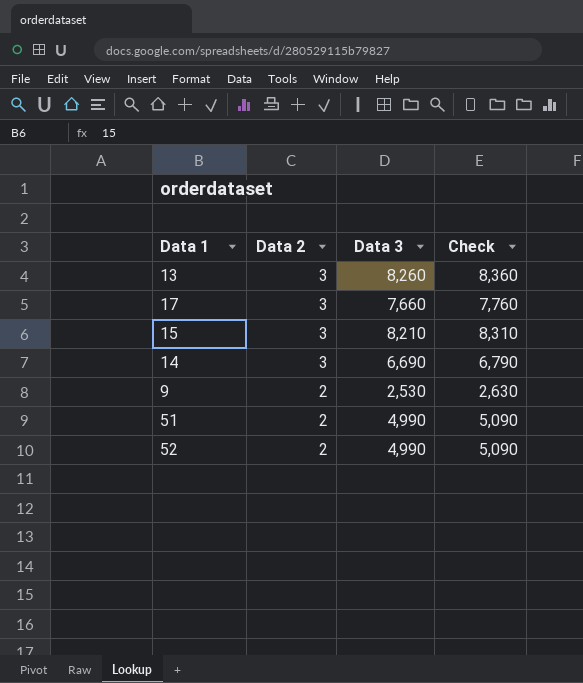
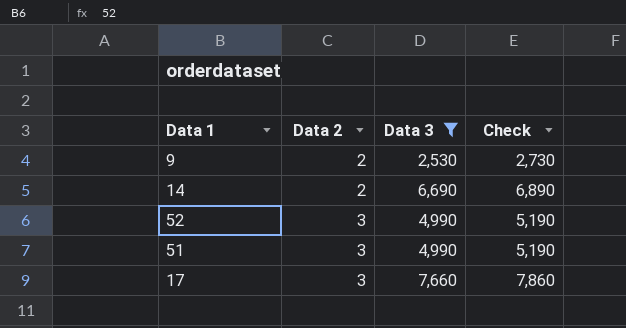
filter: none -> Data 3 <= 7,660
row order: Data 2 descending -> Data 2 ascending
column Check | formula: [Data 3] + 100 -> [Data 3] + 200
14 | Data 2: 3 -> 2
52 | Data 2: 2 -> 3
51 | Data 2: 2 -> 3

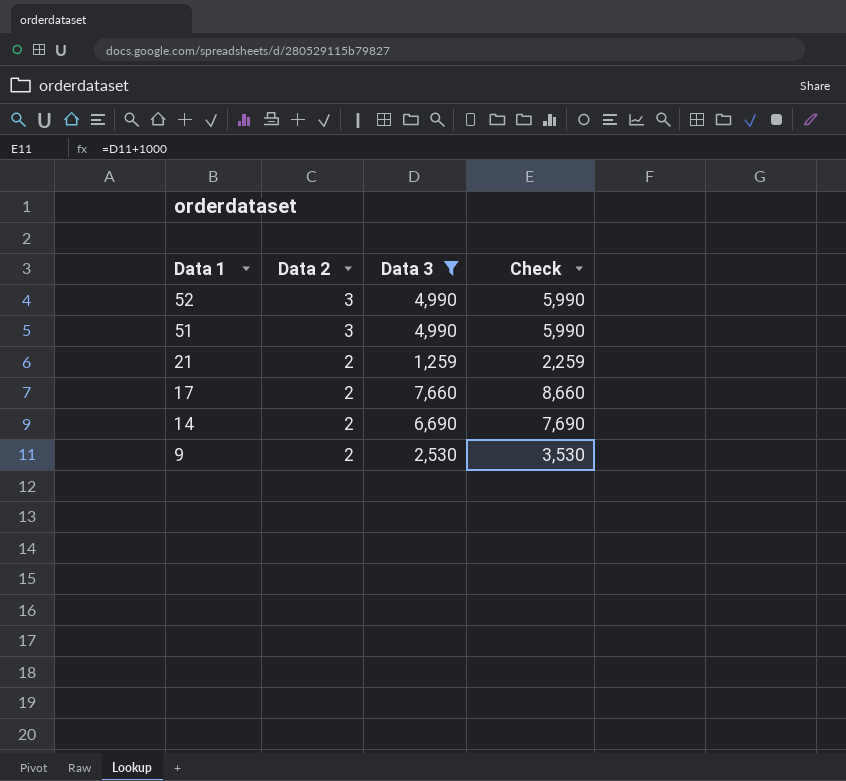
row order: Data 2 ascending -> Data 1 descending
column Check | formula: [Data 3] + 200 -> [Data 3] + 1000
row 21: none -> 2 | 1,259 | 2,259
17 | Data 2: 3 -> 2

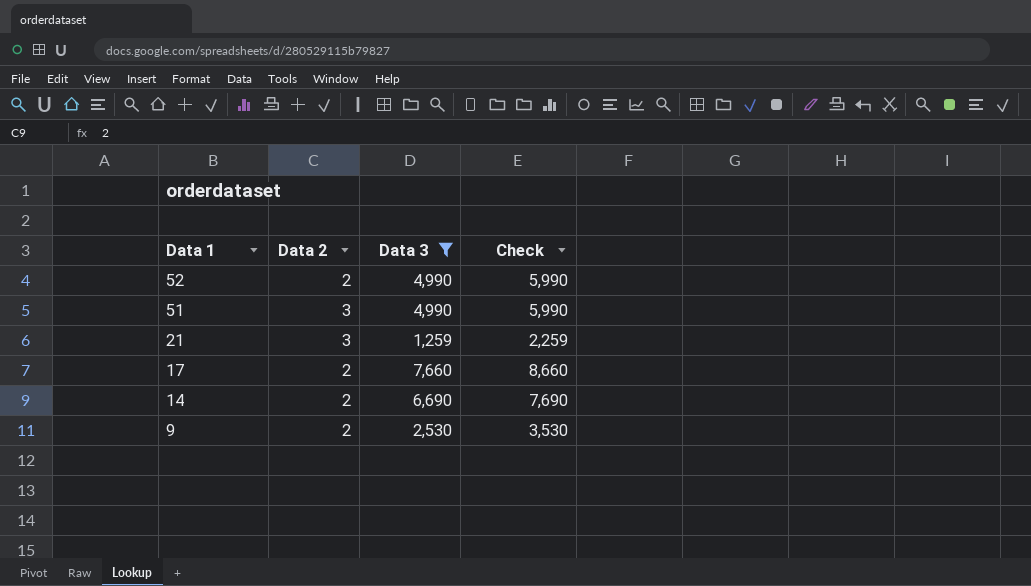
52 | Data 2: 3 -> 2
21 | Data 2: 2 -> 3

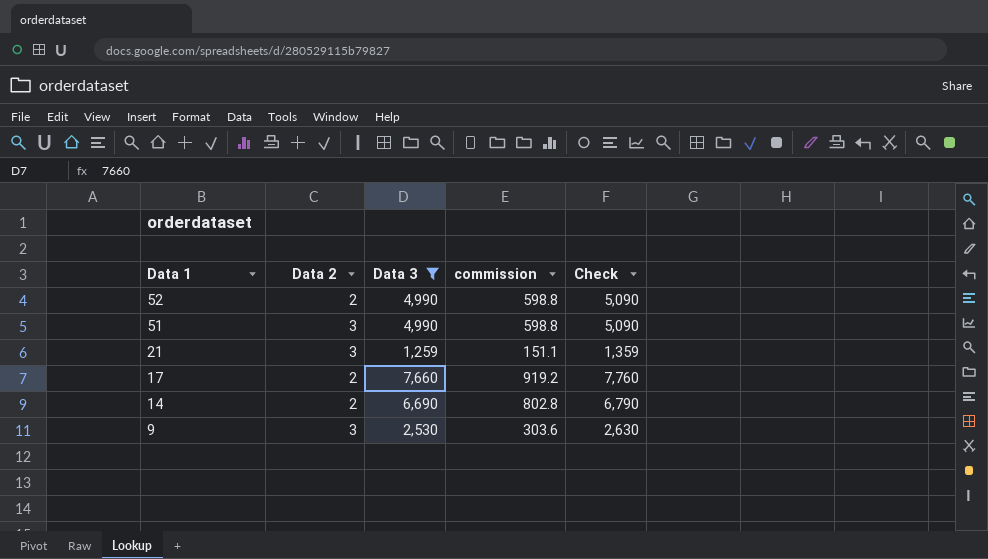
column commission | formula: none -> [Data 3] * 0.12
column Check | formula: [Data 3] + 1000 -> [Data 3] + 100
9 | Data 2: 2 -> 3

